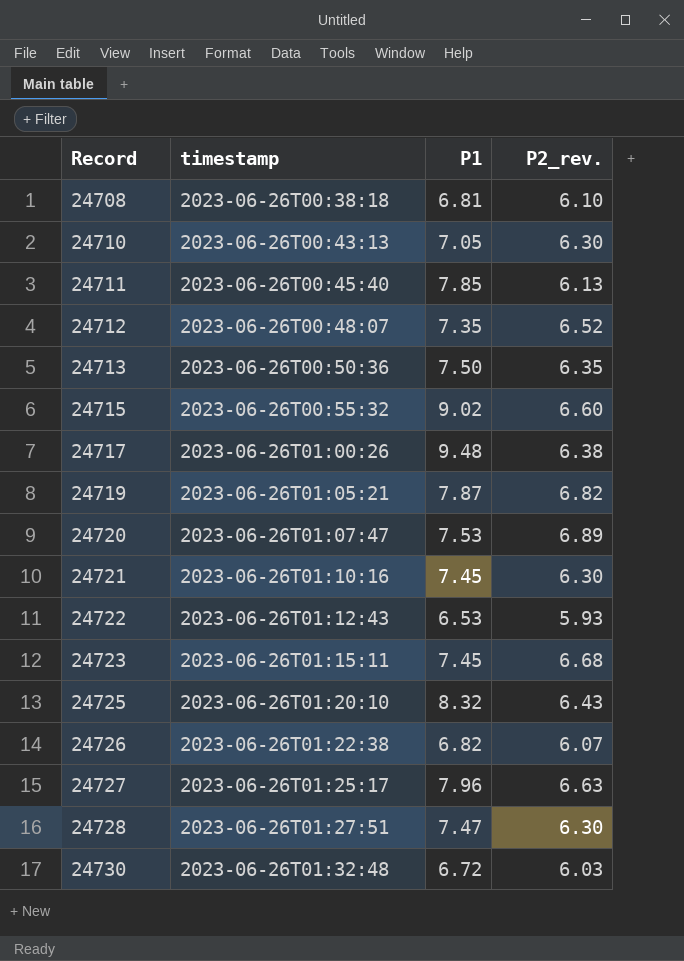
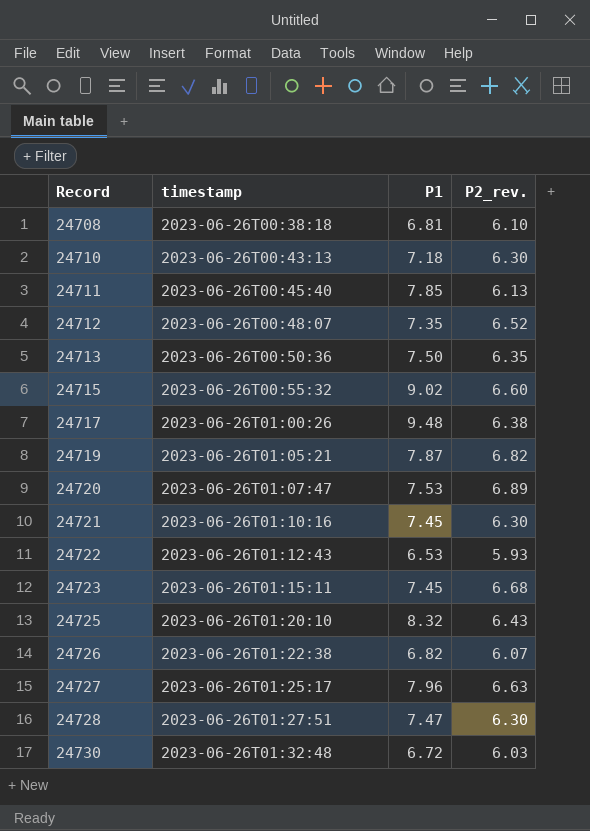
24710 | P1: 7.05 -> 7.18

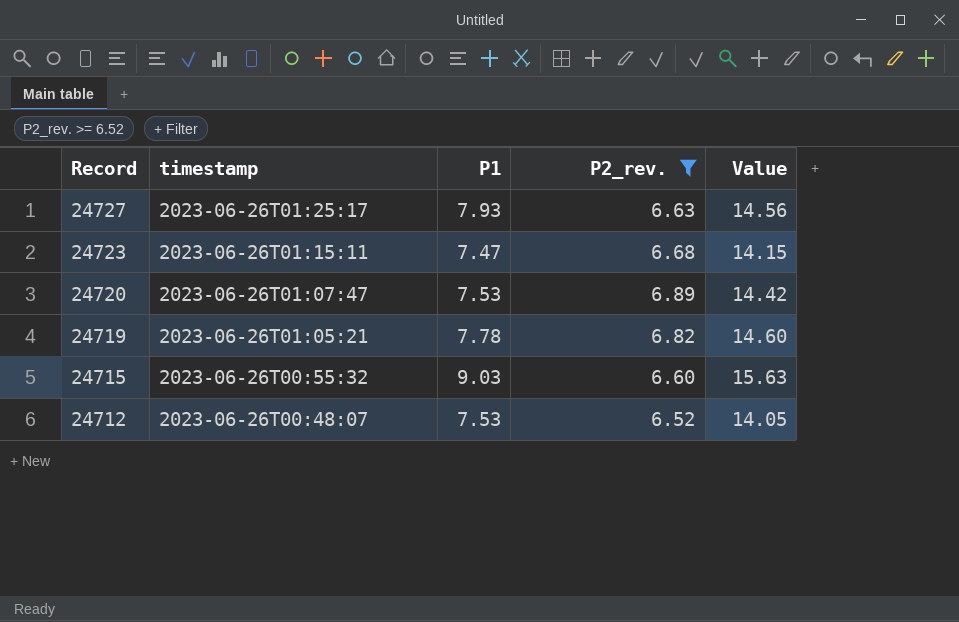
filter: none -> P2_rev. >= 6.52
row order: Record ascending -> Record descending
column Value | formula: none -> [P1] + [P2_rev.]
24727 | P1: 7.96 -> 7.93
24723 | P1: 7.45 -> 7.47
24719 | P1: 7.87 -> 7.78
24715 | P1: 9.02 -> 9.03
24712 | P1: 7.35 -> 7.53

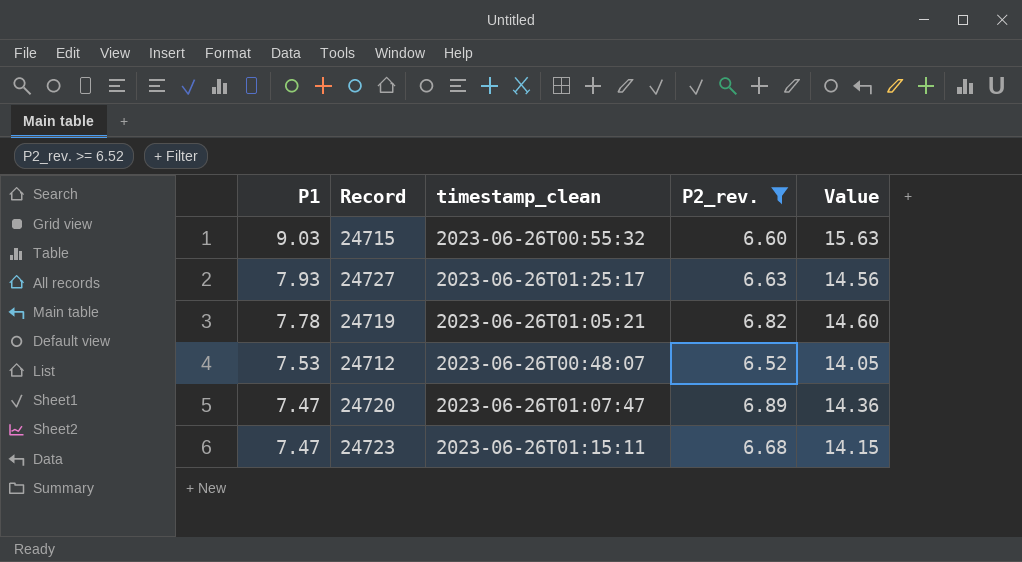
row order: Record descending -> P1 descending
column P1 | position: 3 -> 1
column name: timestamp -> timestamp_clean
24720 | P1: 7.53 -> 7.47
24720 | Value: 14.42 -> 14.36

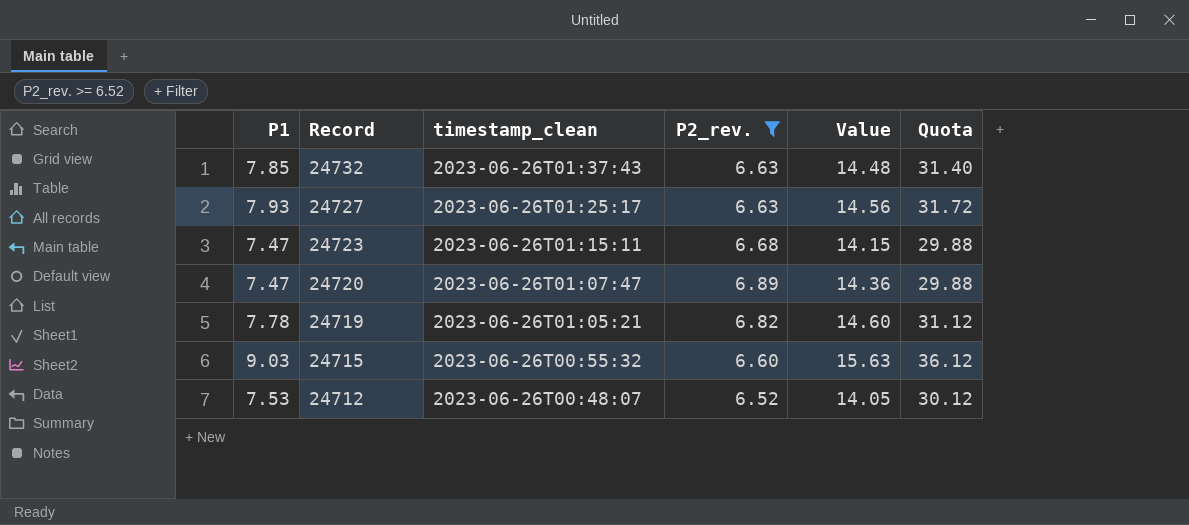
row order: P1 descending -> Record descending
column Quota | formula: none -> [P1] * 4
row 24732: none -> 7.85 | 2023-06-26T01:37:43 | 6.63 | 14.48 | 31.40

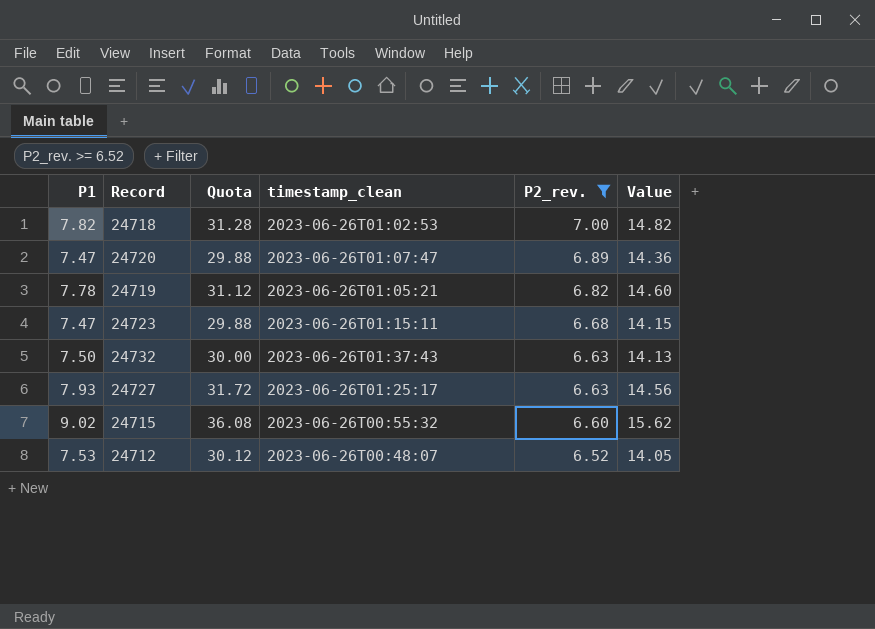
row order: Record descending -> P2_rev. descending
column Quota | position: 6 -> 3
row 24718: none -> 7.82 | 31.28 | 2023-06-26T01:02:53 | 7.00 | 14.82
24732 | P1: 7.85 -> 7.50
24732 | Quota: 31.40 -> 30.00
24732 | Value: 14.48 -> 14.13
24715 | P1: 9.03 -> 9.02
24715 | Quota: 36.12 -> 36.08
24715 | Value: 15.63 -> 15.62

